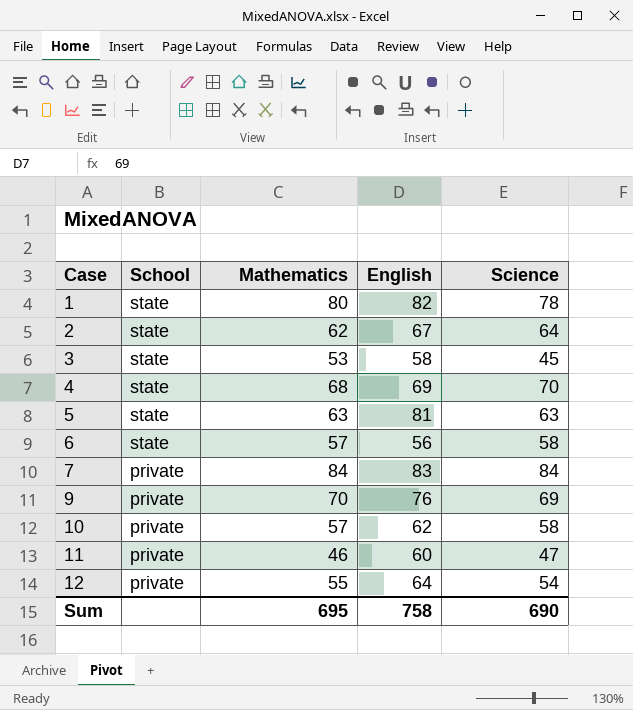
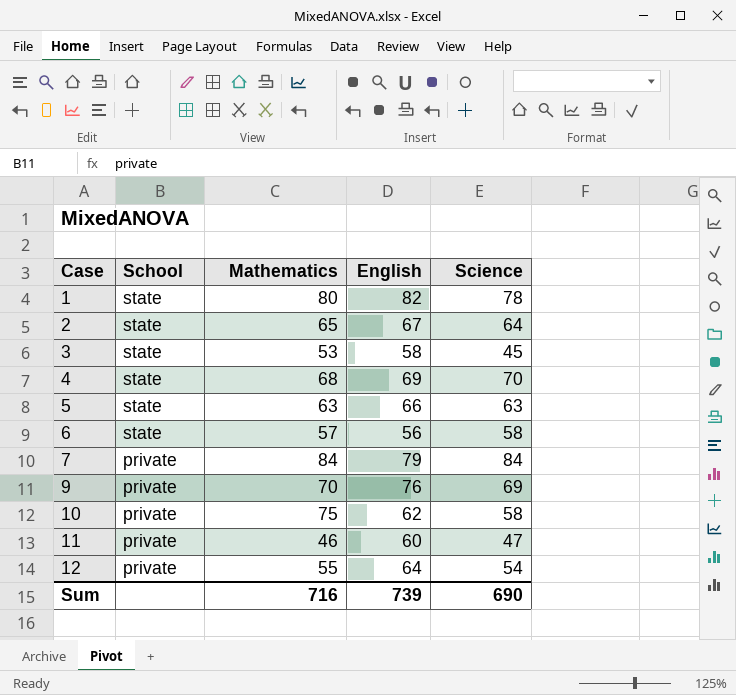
2 | Mathematics: 62 -> 65
5 | English: 81 -> 66
7 | English: 83 -> 79
10 | Mathematics: 57 -> 75
Sum | Mathematics: 695 -> 716
Sum | English: 758 -> 739

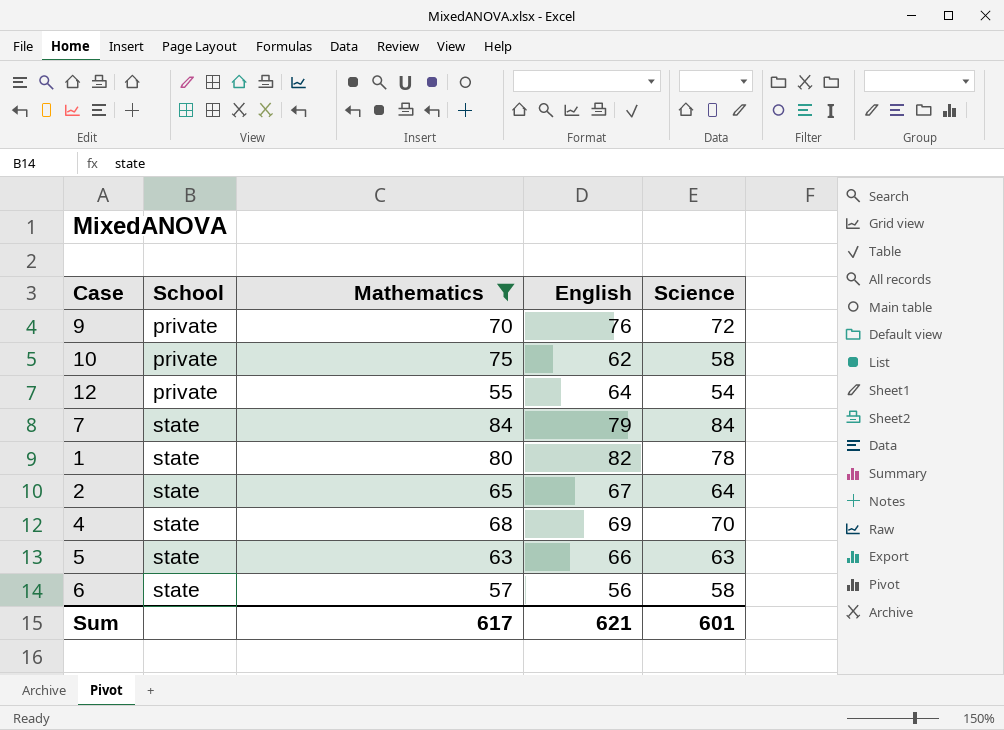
filter: none -> Mathematics >= 55
row order: Case ascending -> School ascending
9 | Science: 69 -> 72
7 | School: private -> state
Sum | Mathematics: 716 -> 617
Sum | English: 739 -> 621
Sum | Science: 690 -> 601

